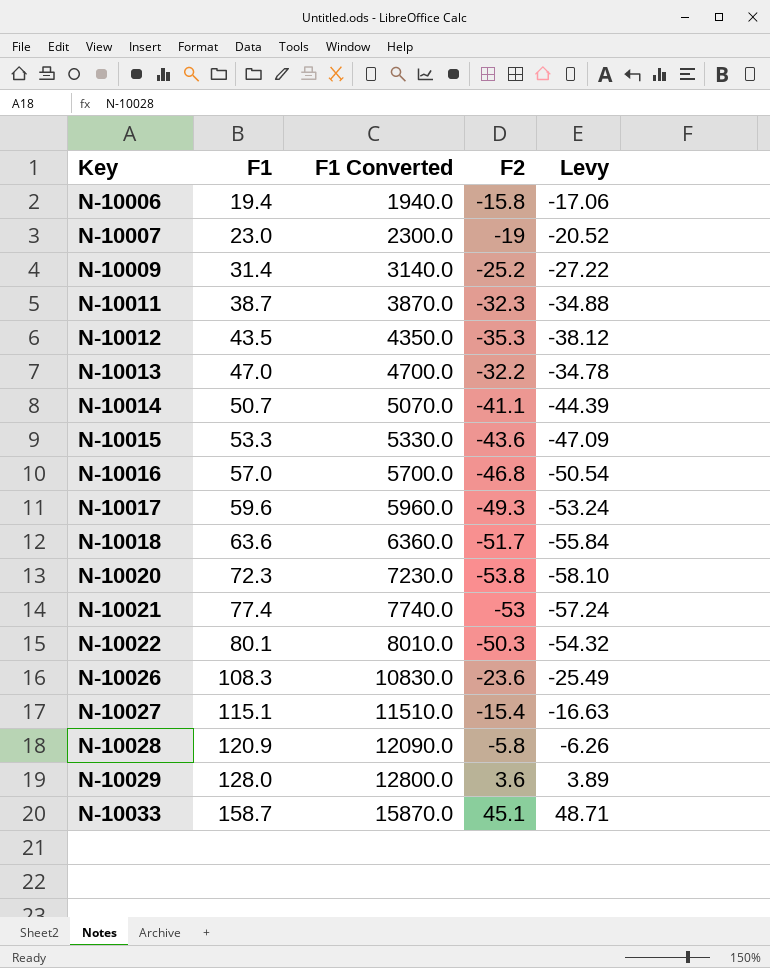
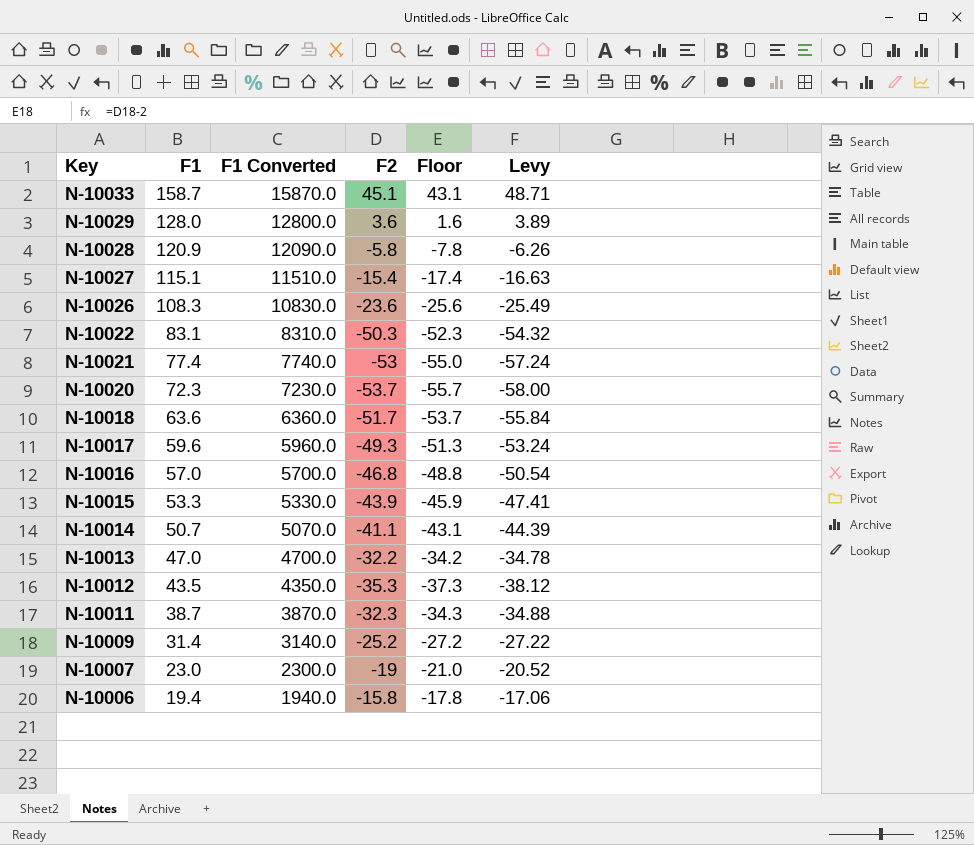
row order: Key ascending -> Key descending
column Floor | formula: none -> [F2] - 2
N-10022 | F1: 80.1 -> 83.1
N-10022 | F1 Converted: 8010.0 -> 8310.0
N-10020 | F2: -53.8 -> -53.7
N-10020 | Levy: -58.10 -> -58.00
N-10015 | F2: -43.6 -> -43.9
N-10015 | Levy: -47.09 -> -47.41

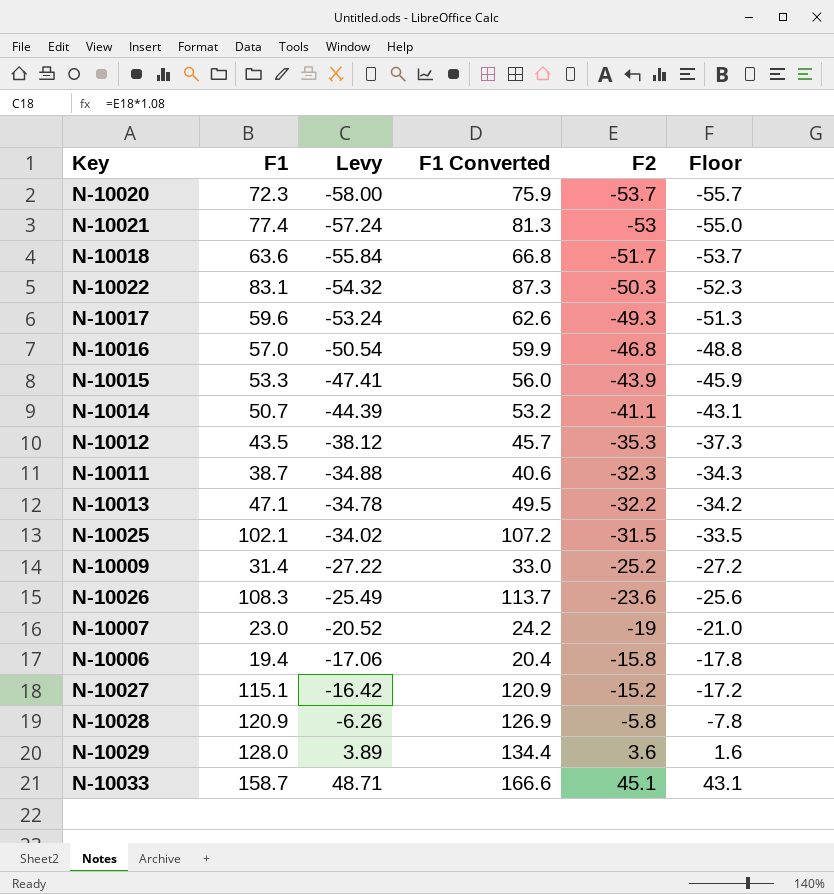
row order: Key descending -> Levy ascending
column Levy | position: 6 -> 3
column F1 Converted | formula: [F1] * 100 -> [F1] * 1.05
N-10013 | F1: 47.0 -> 47.1
row N-10025: none -> 102.1 | -34.02 | 107.2 | -31.5 | -33.5
N-10027 | Levy: -16.63 -> -16.42
N-10027 | F2: -15.4 -> -15.2
N-10027 | Floor: -17.4 -> -17.2

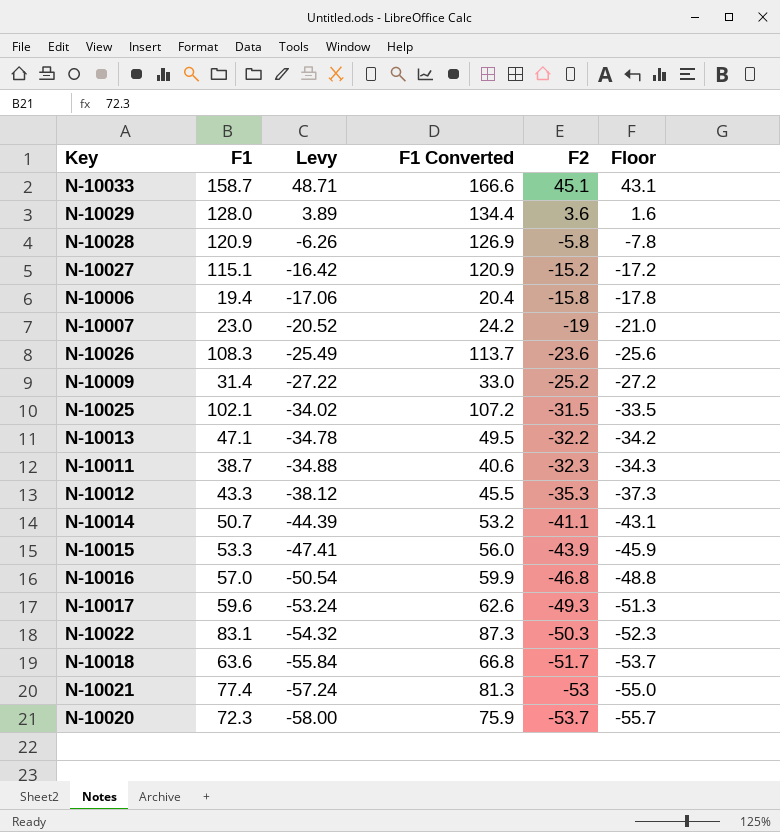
row order: Levy ascending -> Levy descending
N-10012 | F1: 43.5 -> 43.3
N-10012 | F1 Converted: 45.7 -> 45.5

